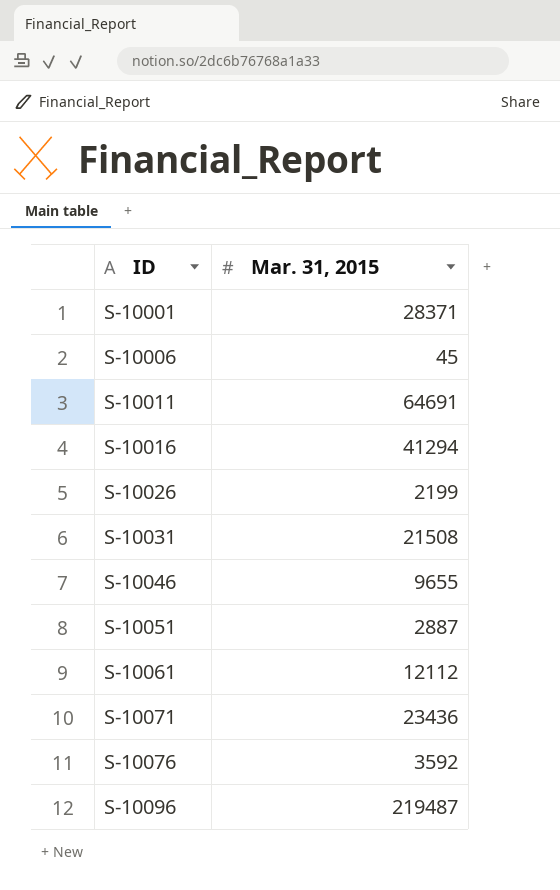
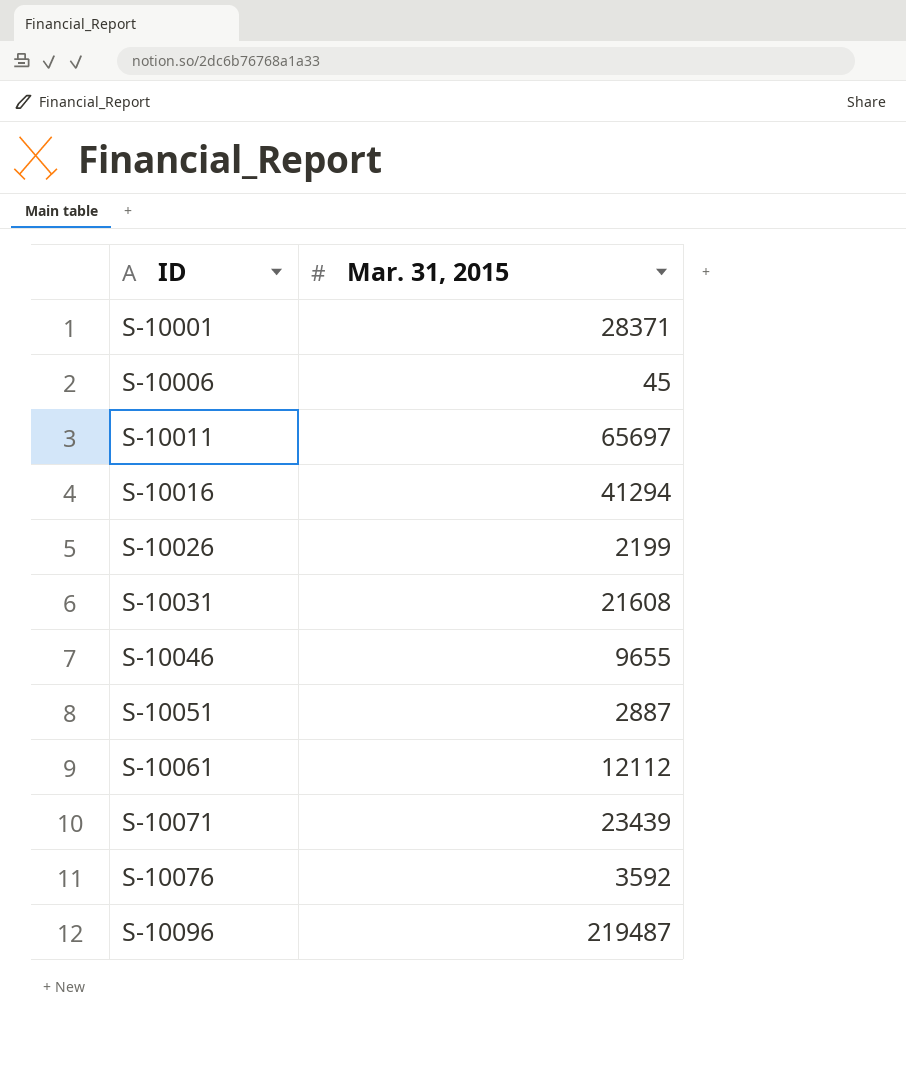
S-10011 | Mar. 31, 2015: 64691 -> 65697
S-10031 | Mar. 31, 2015: 21508 -> 21608
S-10071 | Mar. 31, 2015: 23436 -> 23439

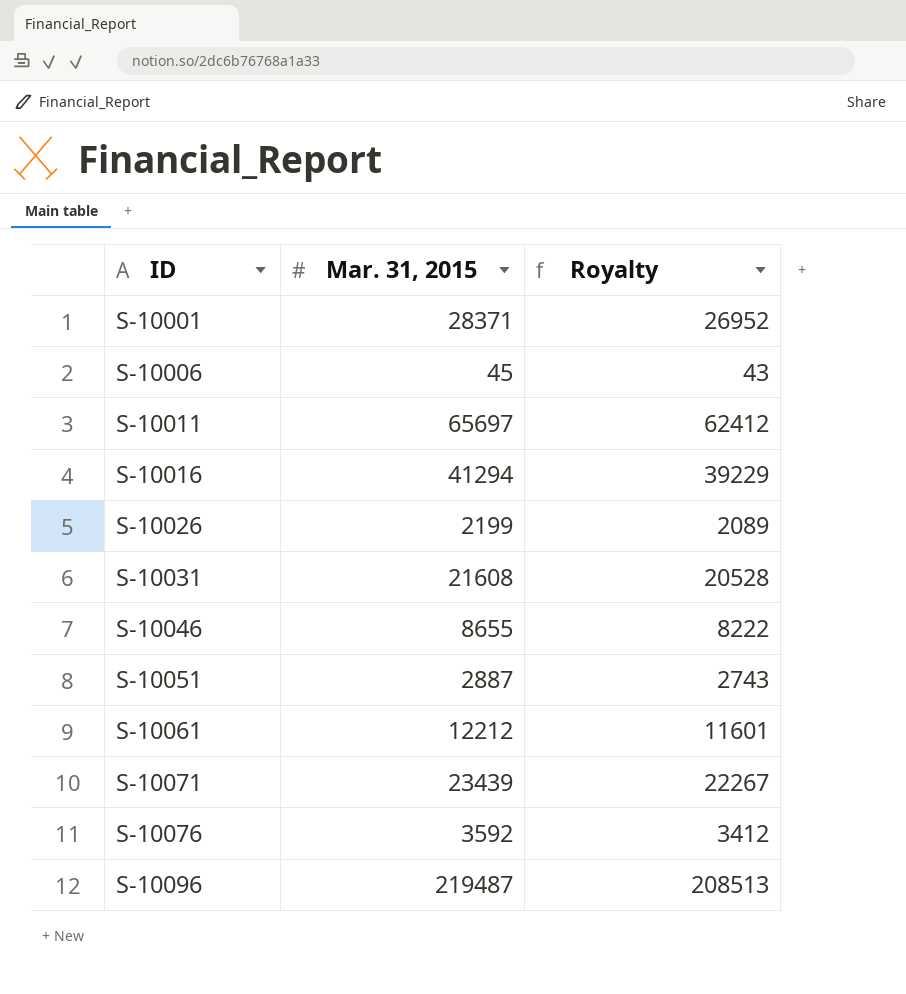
column Royalty | formula: none -> [Mar. 31, 2015] * 0.95
S-10046 | Mar. 31, 2015: 9655 -> 8655
S-10061 | Mar. 31, 2015: 12112 -> 12212

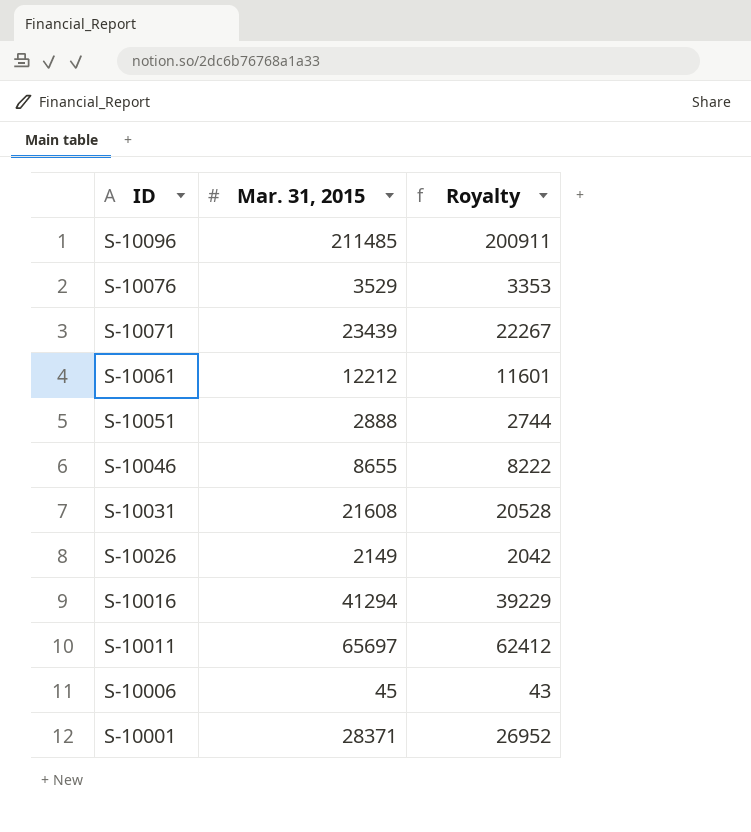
row order: ID ascending -> ID descending
S-10096 | Mar. 31, 2015: 219487 -> 211485
S-10096 | Royalty: 208513 -> 200911
S-10076 | Mar. 31, 2015: 3592 -> 3529
S-10076 | Royalty: 3412 -> 3353
S-10051 | Mar. 31, 2015: 2887 -> 2888
S-10051 | Royalty: 2743 -> 2744
S-10026 | Mar. 31, 2015: 2199 -> 2149
S-10026 | Royalty: 2089 -> 2042

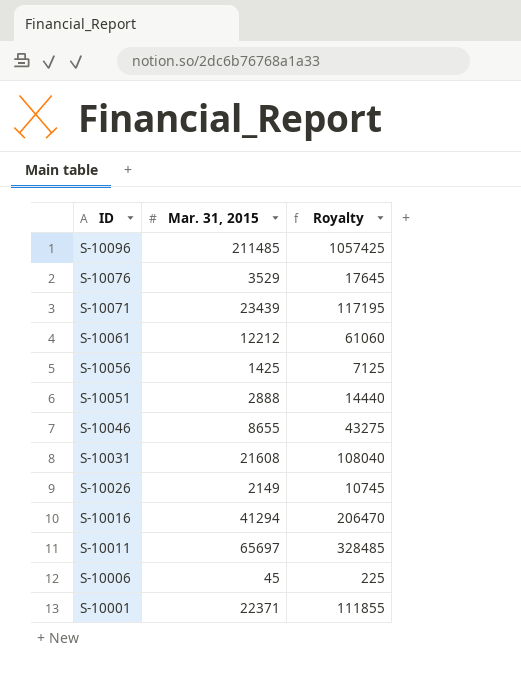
column Royalty | formula: [Mar. 31, 2015] * 0.95 -> [Mar. 31, 2015] * 5
row S-10056: none -> 1425 | 7125
S-10001 | Mar. 31, 2015: 28371 -> 22371

